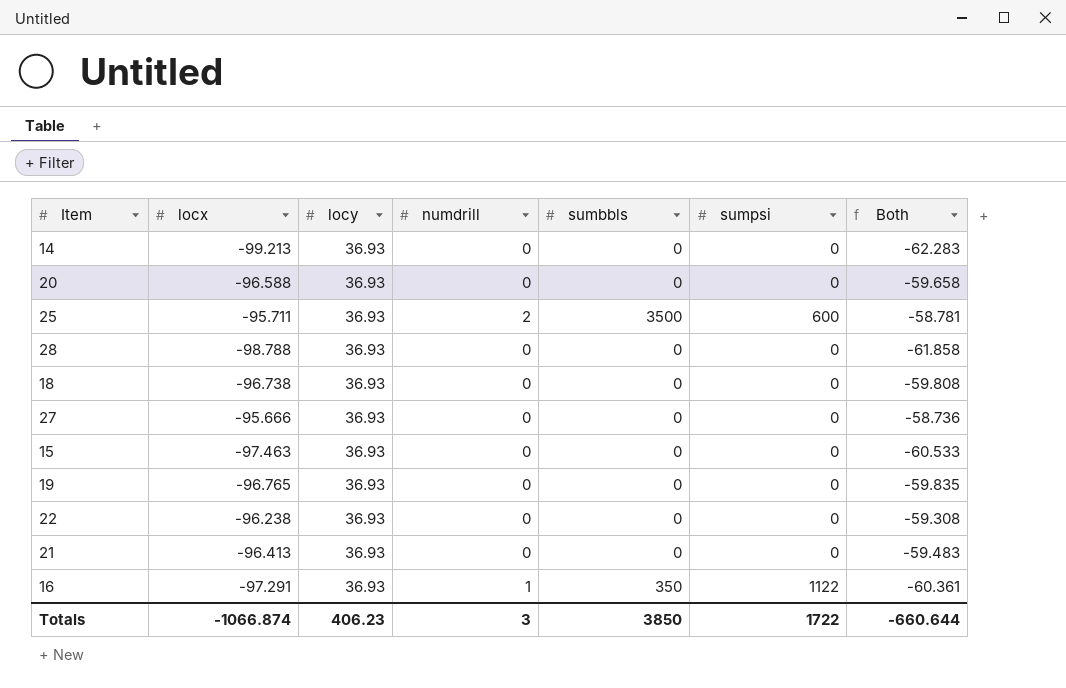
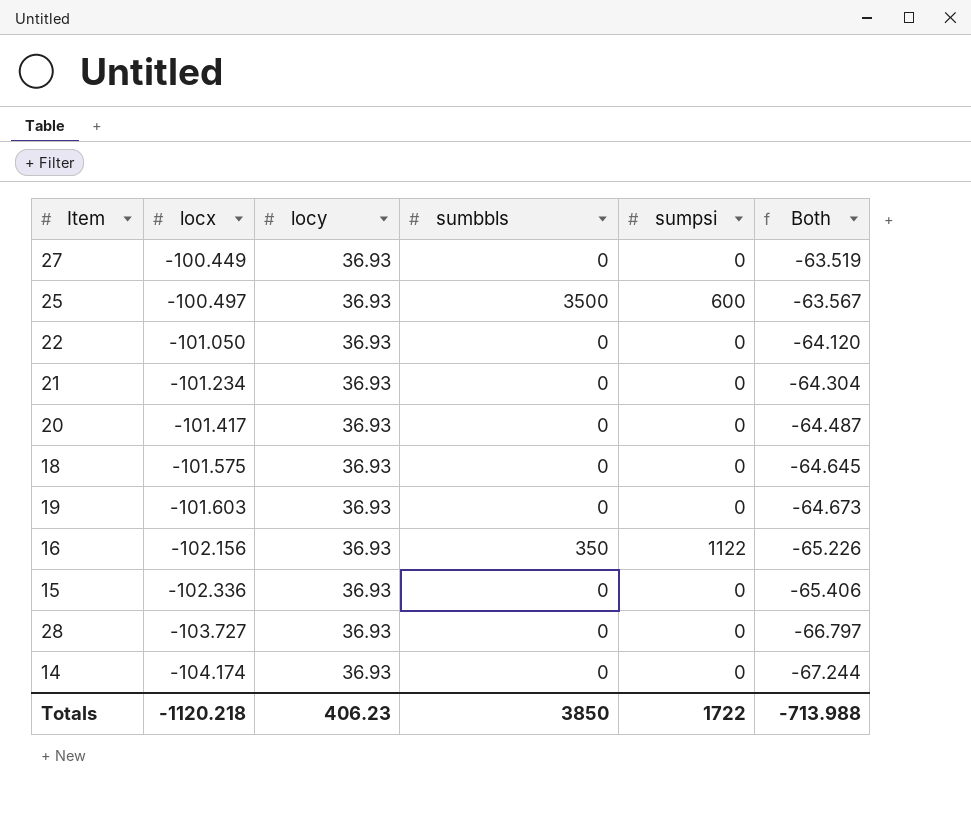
row order: none -> locx descending
column numdrill | position: 4 -> none
27 | locx: -95.666 -> -100.449
27 | Both: -58.736 -> -63.519
25 | locx: -95.711 -> -100.497
25 | Both: -58.781 -> -63.567
22 | locx: -96.238 -> -101.050
22 | Both: -59.308 -> -64.120
21 | locx: -96.413 -> -101.234
21 | Both: -59.483 -> -64.304
20 | locx: -96.588 -> -101.417
20 | Both: -59.658 -> -64.487
18 | locx: -96.738 -> -101.575
18 | Both: -59.808 -> -64.645
19 | locx: -96.765 -> -101.603
19 | Both: -59.835 -> -64.673
16 | locx: -97.291 -> -102.156
16 | Both: -60.361 -> -65.226
15 | locx: -97.463 -> -102.336
15 | Both: -60.533 -> -65.406
28 | locx: -98.788 -> -103.727
28 | Both: -61.858 -> -66.797
14 | locx: -99.213 -> -104.174
14 | Both: -62.283 -> -67.244
Totals | locx: -1066.874 -> -1120.218
Totals | Both: -660.644 -> -713.988

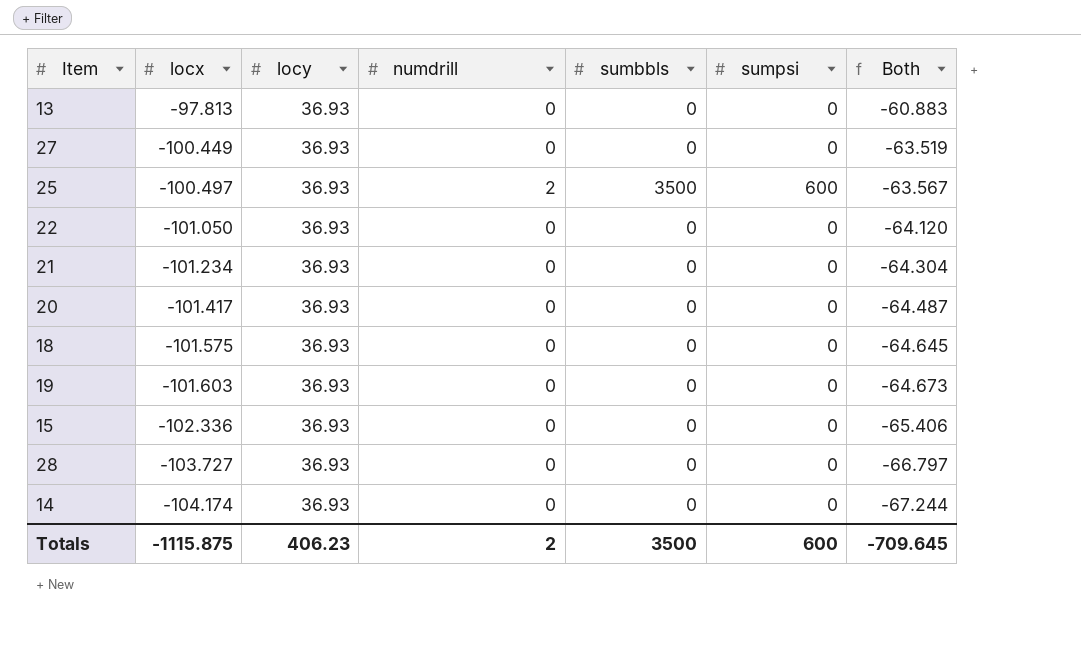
column numdrill | position: none -> 4
row 16: -102.156 | 36.93 | 350 | 1122 | -65.226 -> none
row 13: none -> -97.813 | 36.93 | 0 | 0 | 0 | -60.883
Totals | locx: -1120.218 -> -1115.875
Totals | sumbbls: 3850 -> 3500
Totals | sumpsi: 1722 -> 600
Totals | Both: -713.988 -> -709.645

